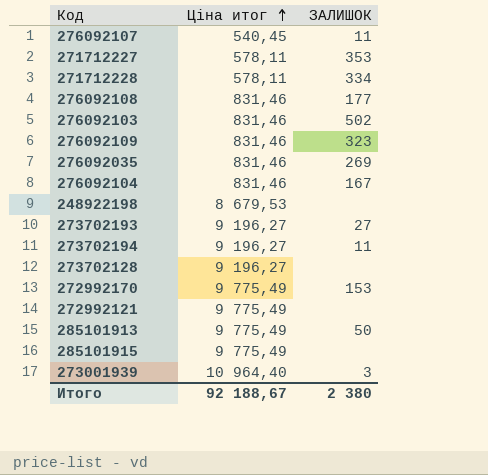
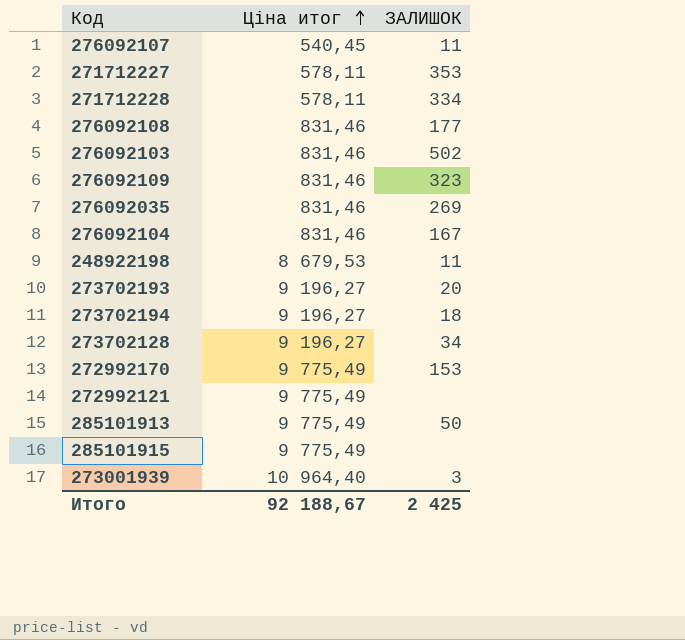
248922198 | ЗАЛИШОК: none -> 11
273702193 | ЗАЛИШОК: 27 -> 20
273702194 | ЗАЛИШОК: 11 -> 18
273702128 | ЗАЛИШОК: none -> 34
Итого | ЗАЛИШОК: 2 380 -> 2 425

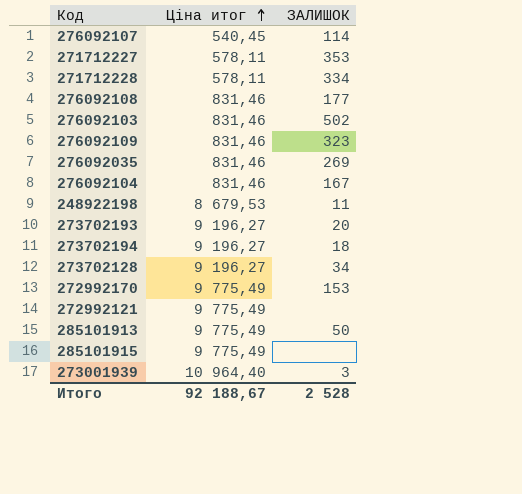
276092107 | ЗАЛИШОК: 11 -> 114
Итого | ЗАЛИШОК: 2 425 -> 2 528

